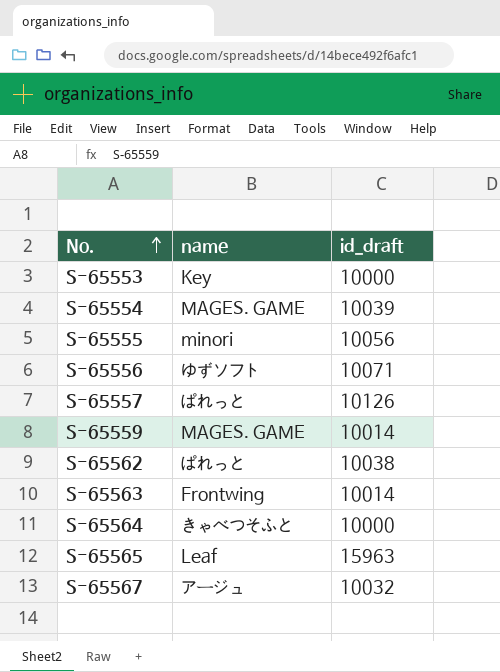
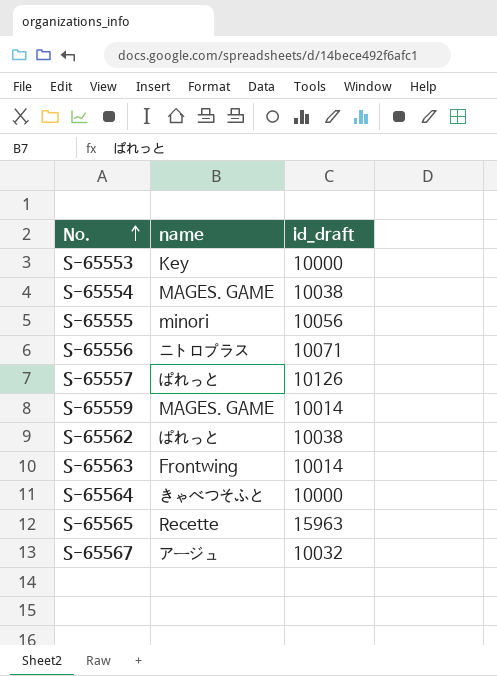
S-65554 | id_draft: 10039 -> 10038
S-65556 | name: ゆずソフト -> ニトロプラス
S-65565 | name: Leaf -> Recette

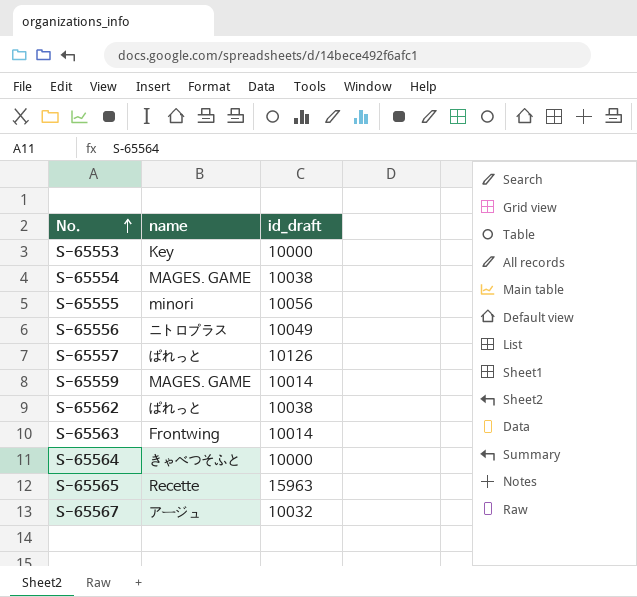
S-65556 | id_draft: 10071 -> 10049

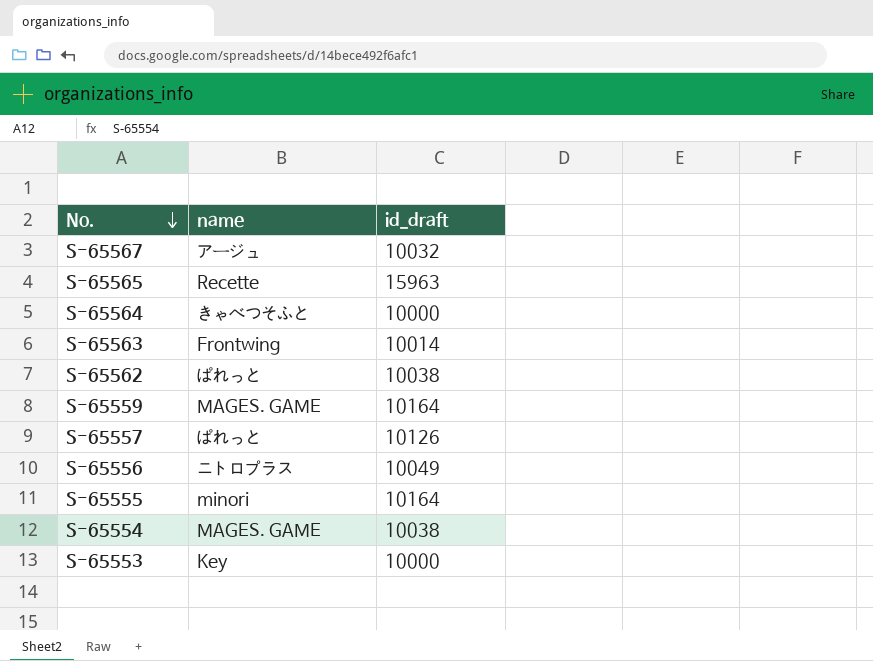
row order: No. ascending -> No. descending
S-65559 | id_draft: 10014 -> 10164
S-65555 | id_draft: 10056 -> 10164

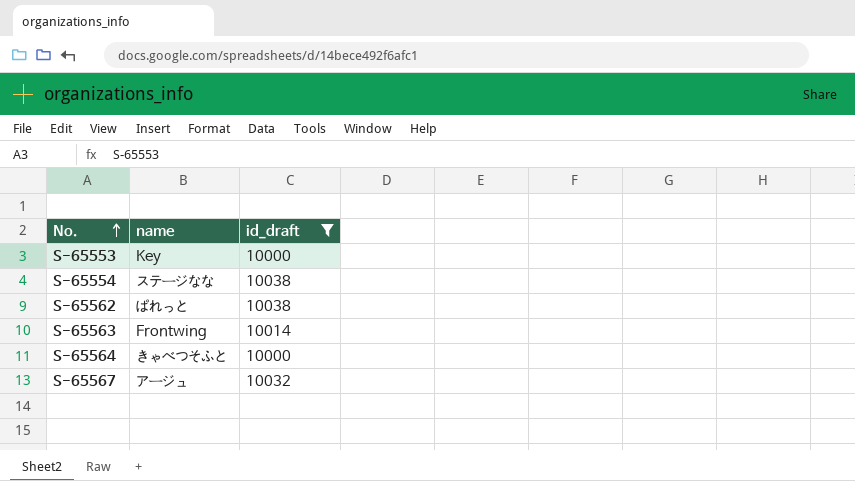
filter: none -> id_draft <= 10038
row order: No. descending -> No. ascending
S-65554 | name: MAGES. GAME -> ステージなな

